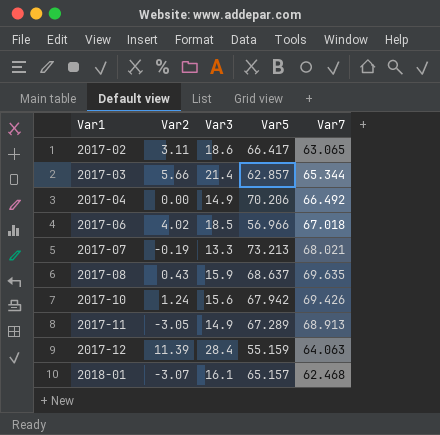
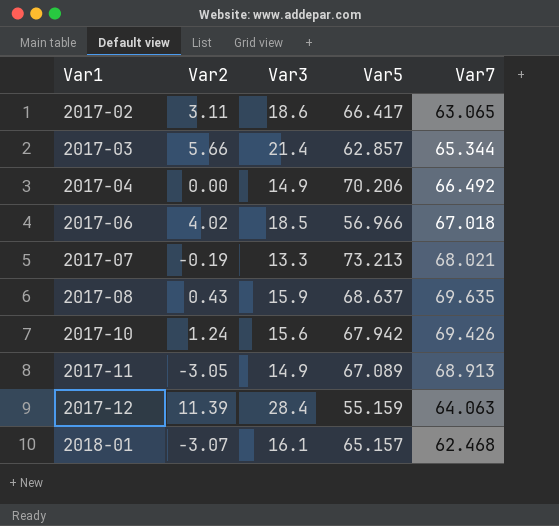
2017-11 | Var5: 67.289 -> 67.089

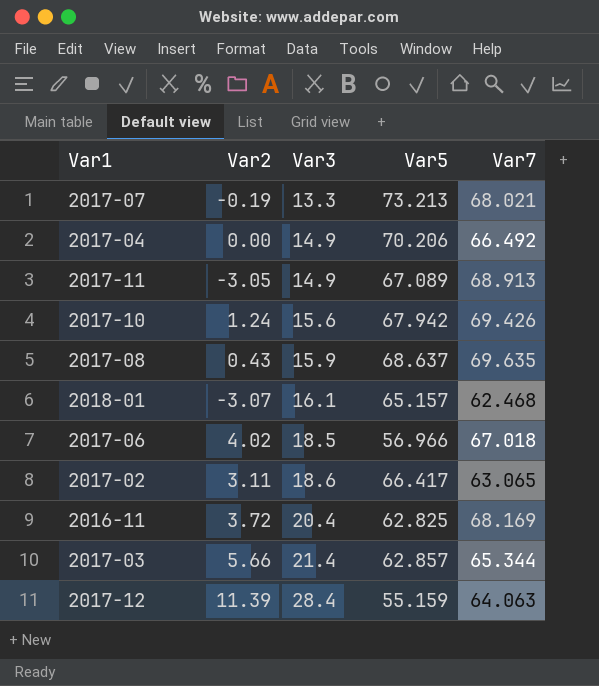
row order: Var1 ascending -> Var3 ascending
row 2016-11: none -> 3.72 | 20.4 | 62.825 | 68.169

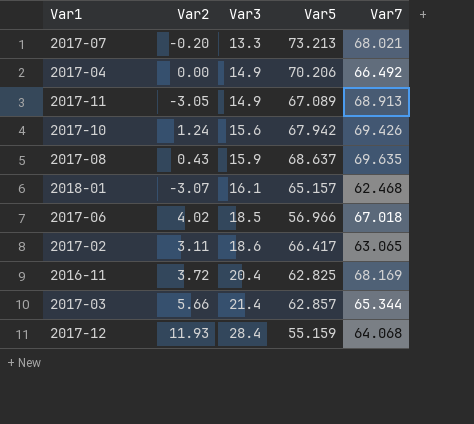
2017-07 | Var2: -0.19 -> -0.20
2017-12 | Var2: 11.39 -> 11.93
2017-12 | Var7: 64.063 -> 64.068

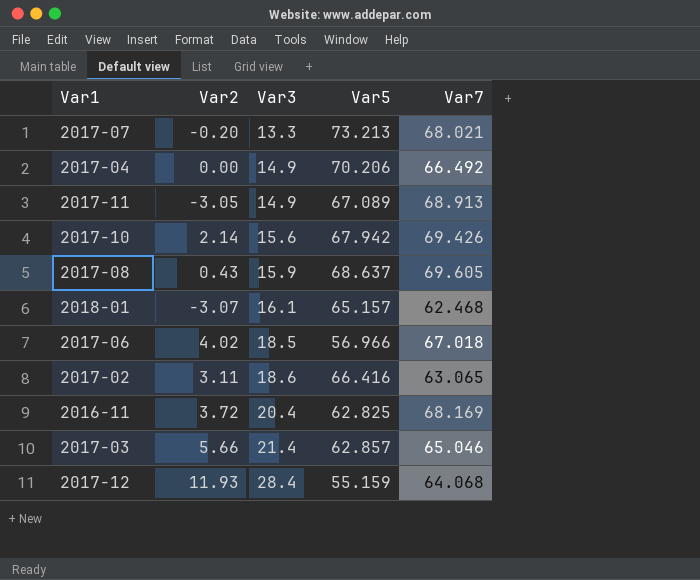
2017-10 | Var2: 1.24 -> 2.14
2017-08 | Var7: 69.635 -> 69.605
2017-02 | Var5: 66.417 -> 66.416
2017-03 | Var7: 65.344 -> 65.046

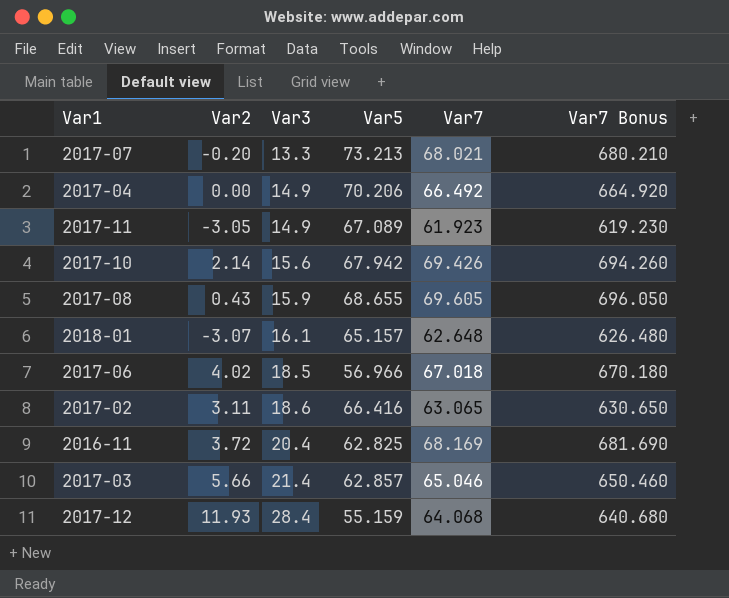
column Var7 Bonus | formula: none -> [Var7] * 10
2017-11 | Var7: 68.913 -> 61.923
2017-08 | Var5: 68.637 -> 68.655
2018-01 | Var7: 62.468 -> 62.648

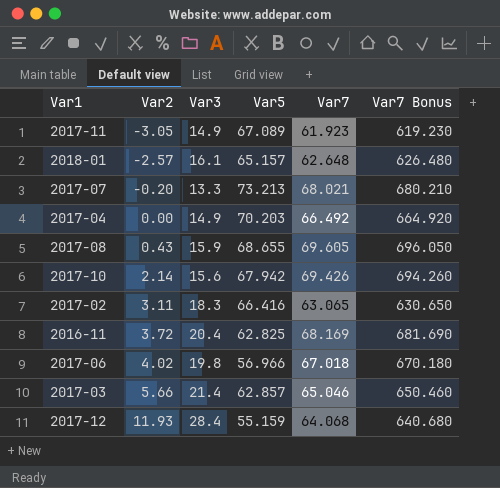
row order: Var3 ascending -> Var2 ascending
2018-01 | Var2: -3.07 -> -2.57
2017-04 | Var5: 70.206 -> 70.203
2017-02 | Var3: 18.6 -> 18.3
2017-06 | Var3: 18.5 -> 19.8

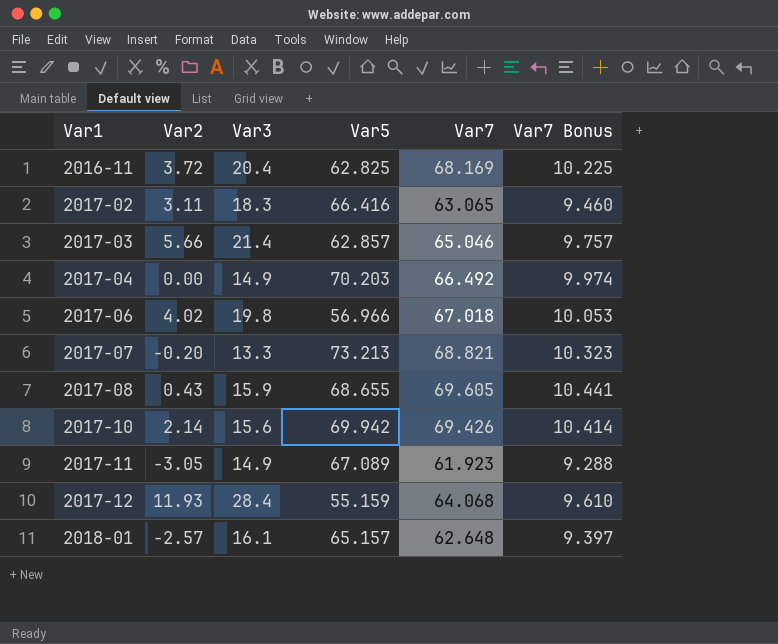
row order: Var2 ascending -> Var1 ascending
column Var7 Bonus | formula: [Var7] * 10 -> [Var7] * 0.15
2017-07 | Var7: 68.021 -> 68.821
2017-10 | Var5: 67.942 -> 69.942

